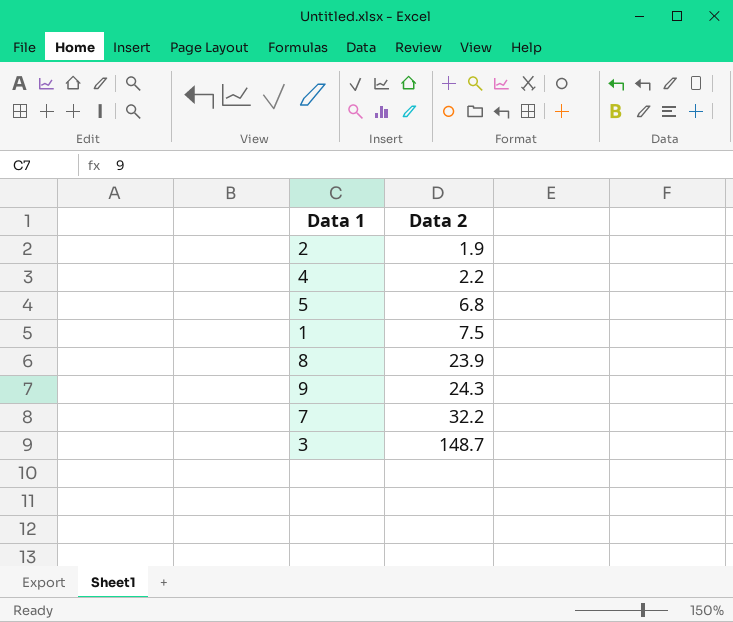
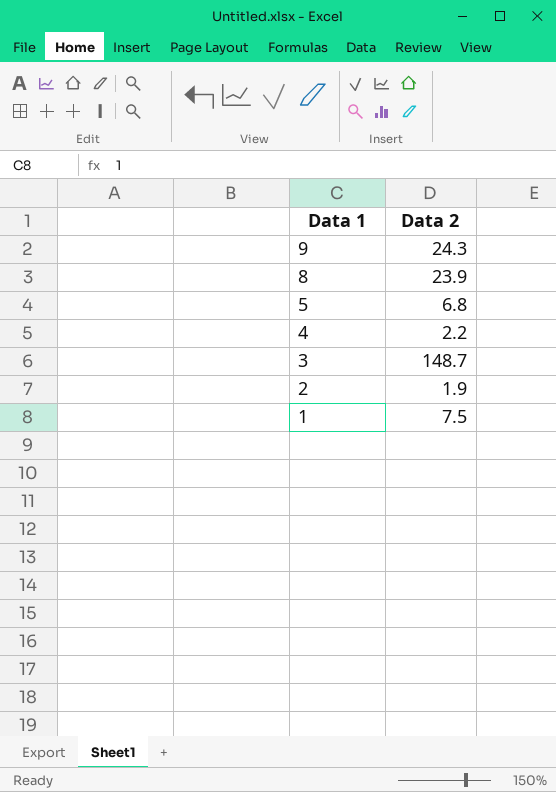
row order: Data 2 ascending -> Data 1 descending
row 7: 32.2 -> none

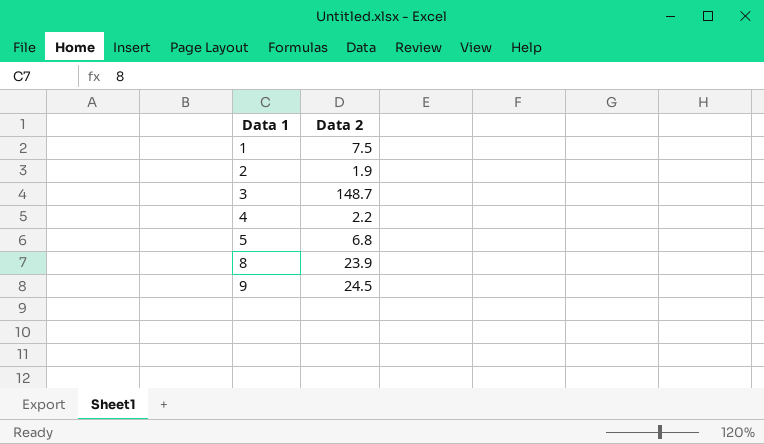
row order: Data 1 descending -> Data 1 ascending
9 | Data 2: 24.3 -> 24.5

